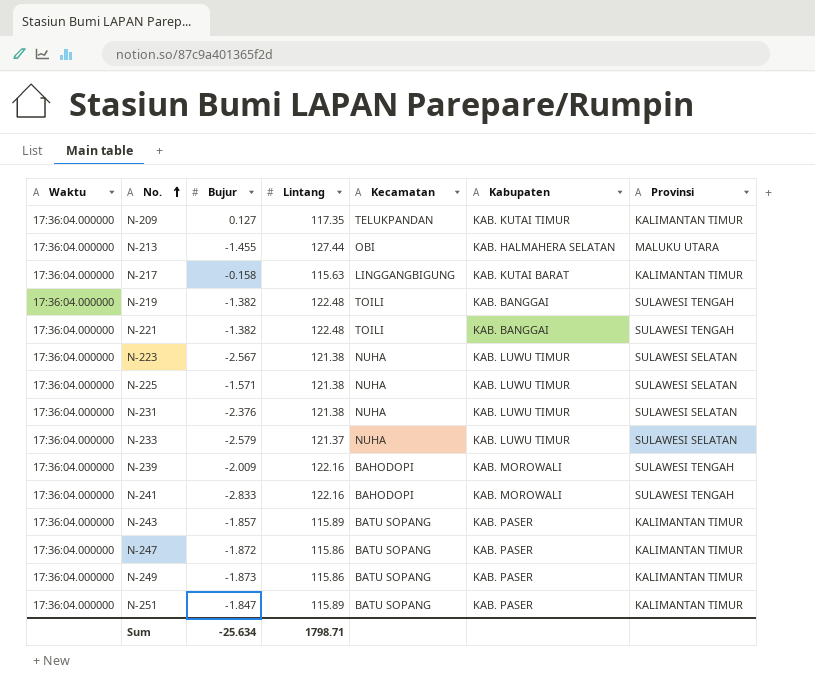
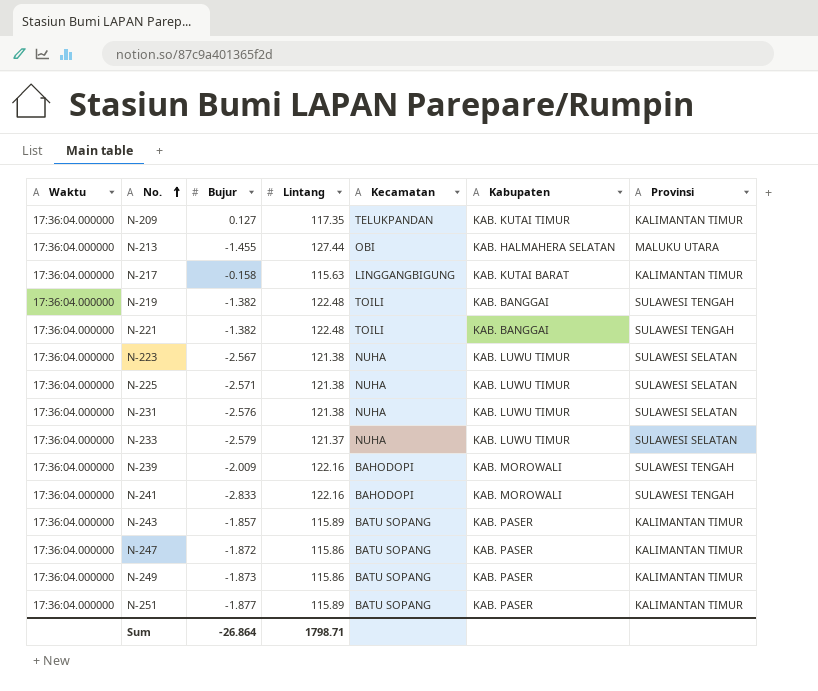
N-225 | Bujur: -1.571 -> -2.571
N-231 | Bujur: -2.376 -> -2.576
N-251 | Bujur: -1.847 -> -1.877
Sum | Bujur: -25.634 -> -26.864

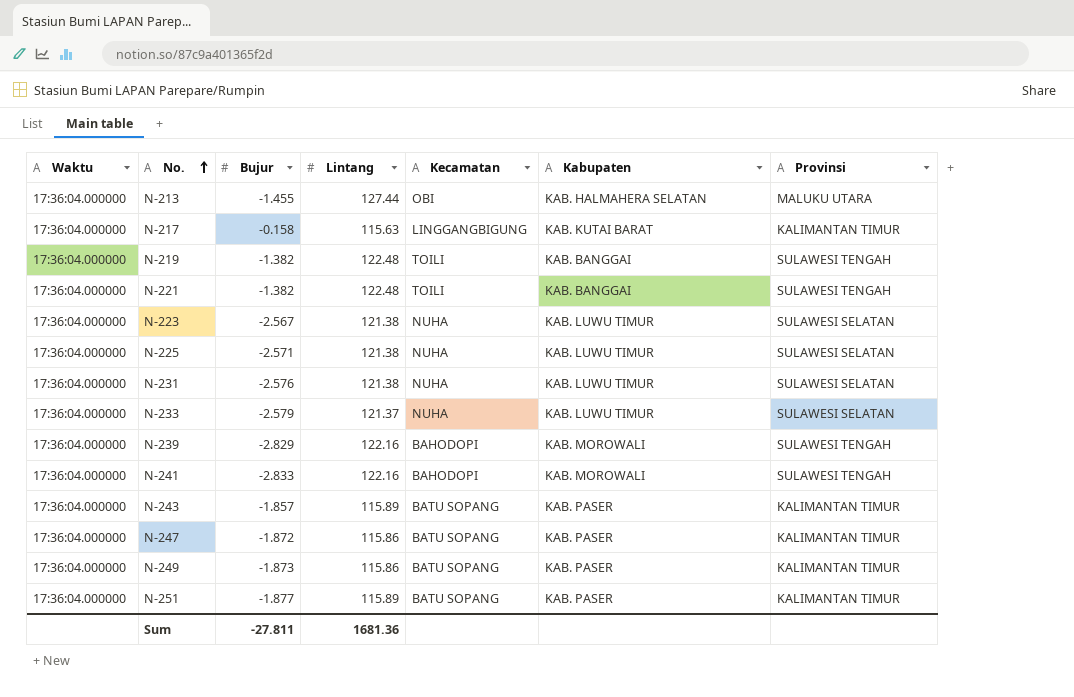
row N-209: 17:36:04.000000 | 0.127 | 117.35 | TELUKPANDAN | KAB. KUTAI TIMUR | KALIMANTAN TIMUR -> none
N-239 | Bujur: -2.009 -> -2.829
Sum | Bujur: -26.864 -> -27.811
Sum | Lintang: 1798.71 -> 1681.36

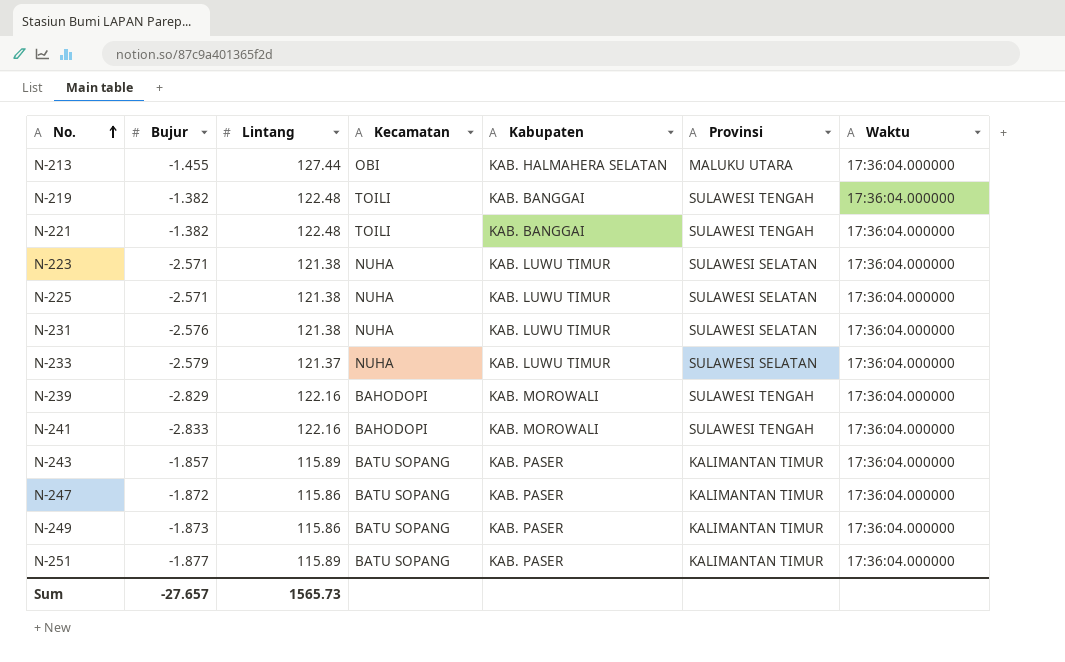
column Waktu | position: 1 -> 7
row N-217: 17:36:04.000000 | -0.158 | 115.63 | LINGGANGBIGUNG | KAB. KUTAI BARAT | KALIMANTAN TIMUR -> none
N-223 | Bujur: -2.567 -> -2.571
Sum | Bujur: -27.811 -> -27.657
Sum | Lintang: 1681.36 -> 1565.73

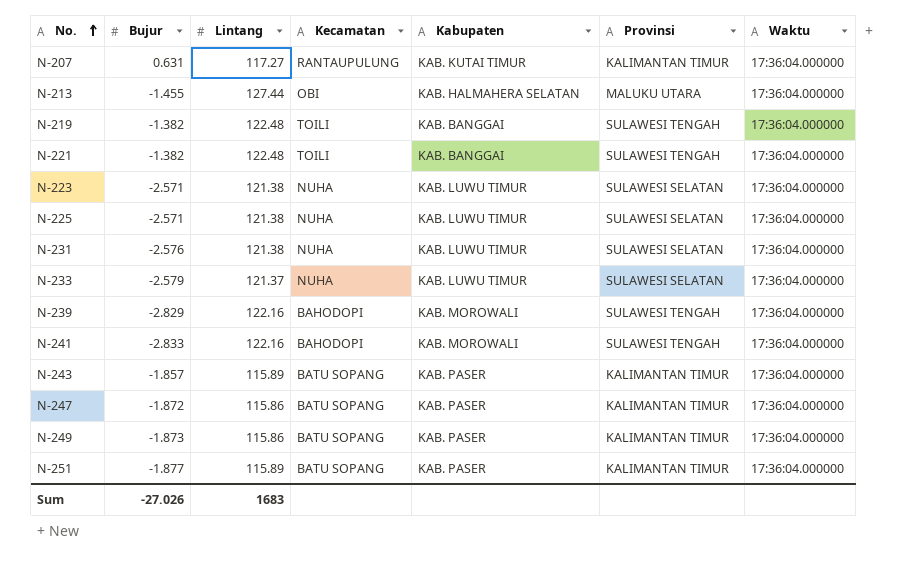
row N-207: none -> 0.631 | 117.27 | RANTAUPULUNG | KAB. KUTAI TIMUR | KALIMANTAN TIMUR | 17:36:04.000000
Sum | Bujur: -27.657 -> -27.026
Sum | Lintang: 1565.73 -> 1683

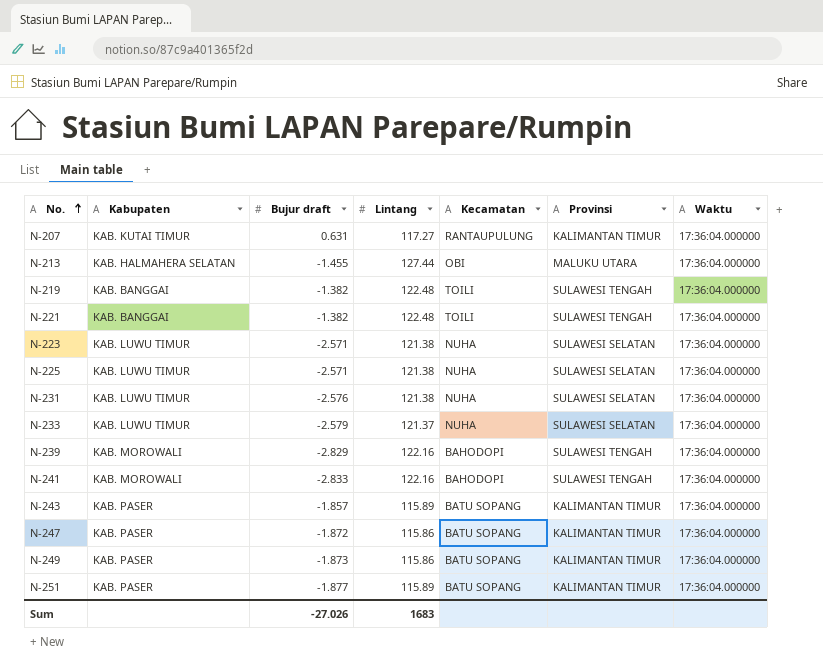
column Kabupaten | position: 5 -> 2
column name: Bujur -> Bujur draft

